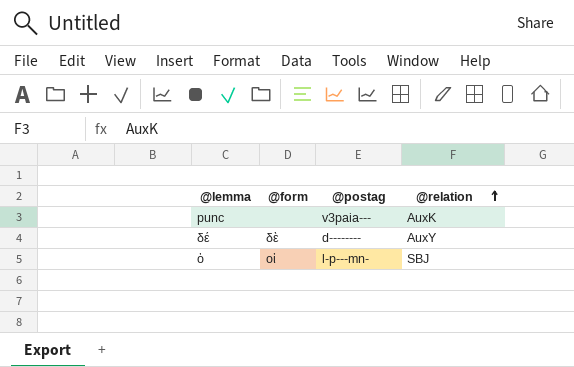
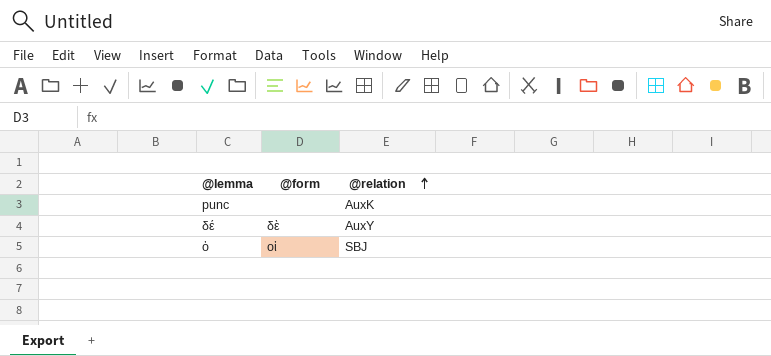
column @postag | position: 3 -> none

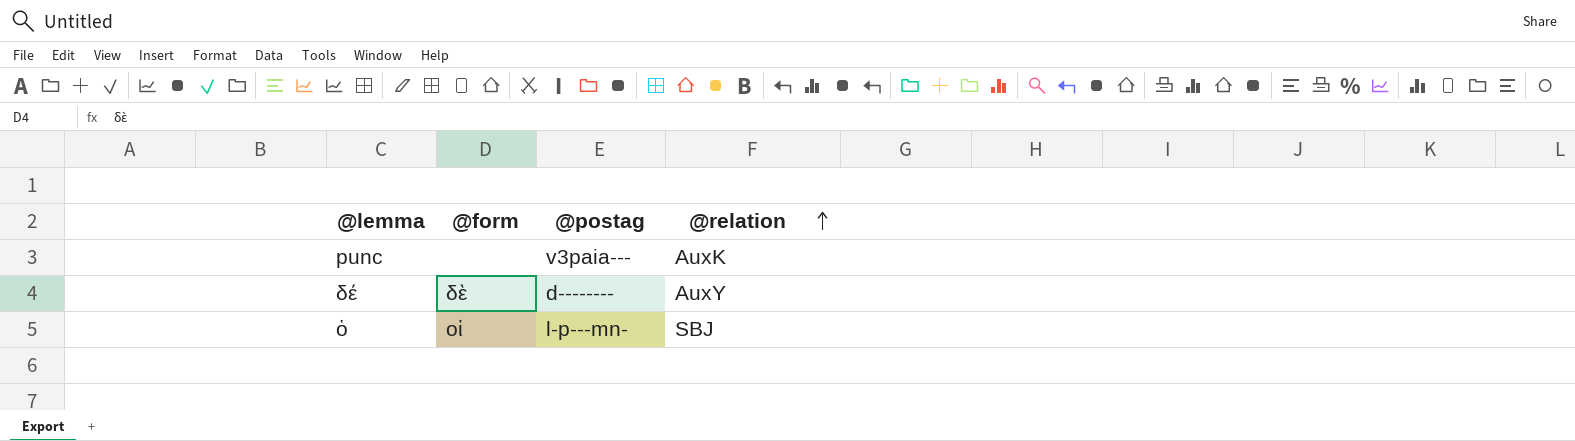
column @postag | position: none -> 3

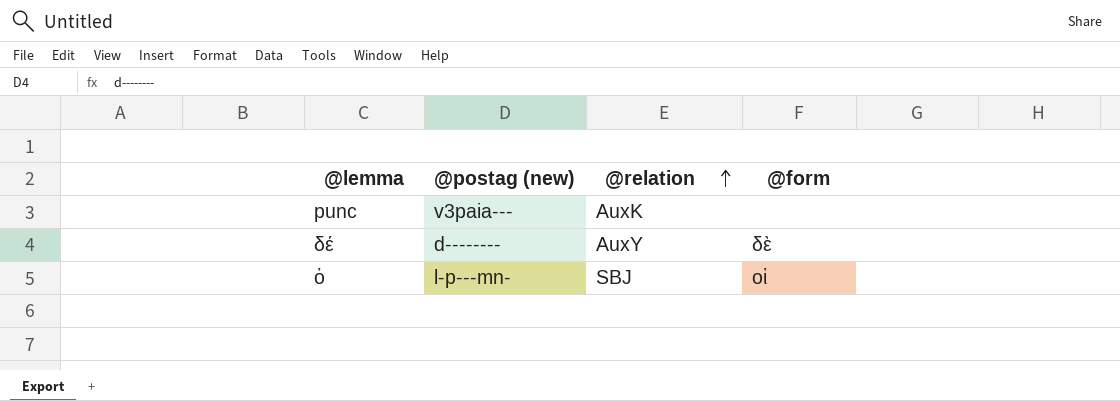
column name: @postag -> @postag (new)
column @form | position: 2 -> 4

